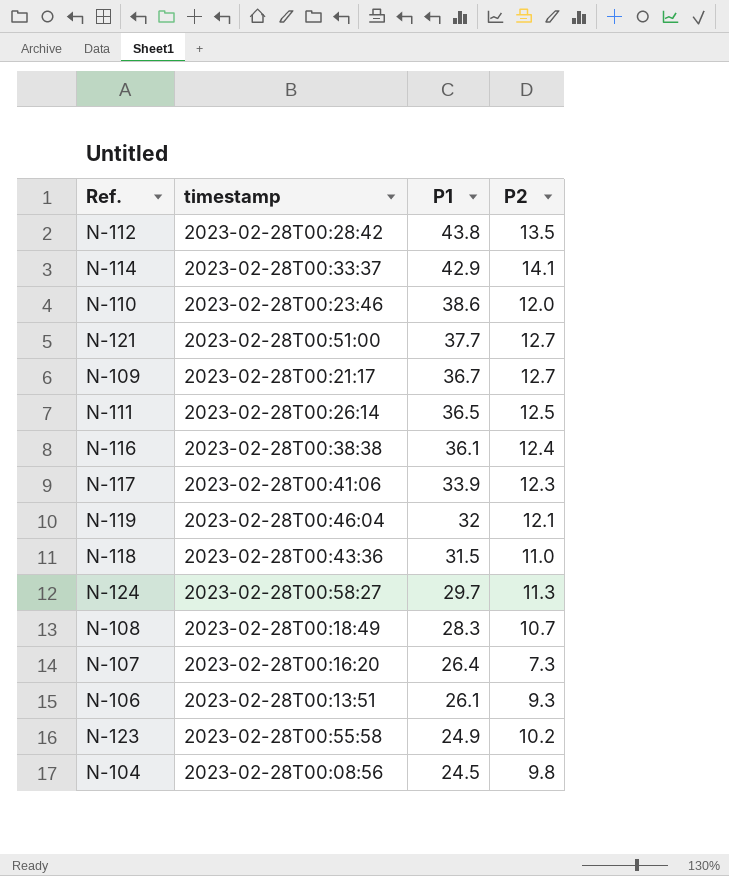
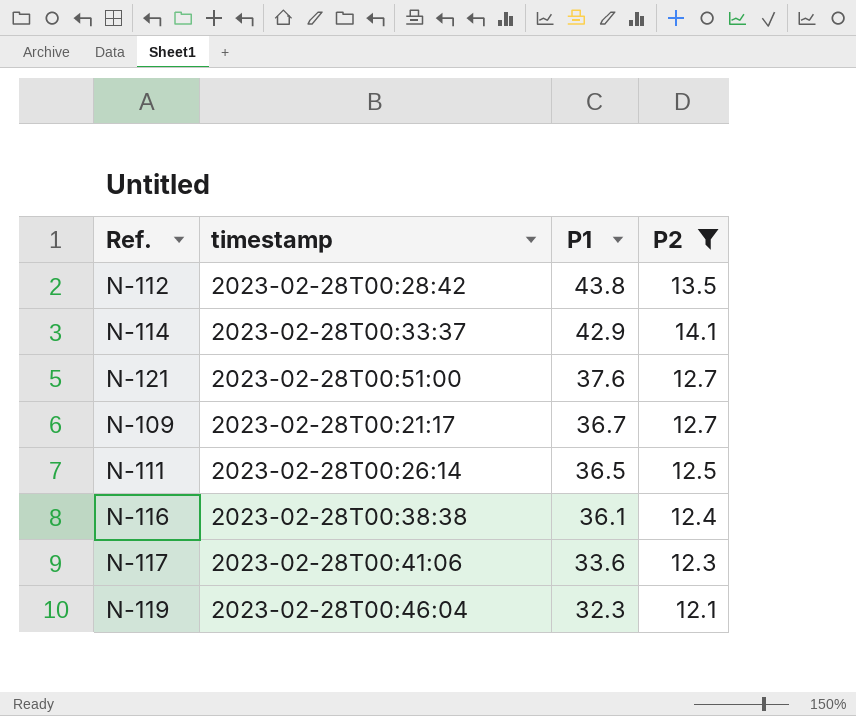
filter: none -> P2 >= 12.1
N-121 | P1: 37.7 -> 37.6
N-117 | P1: 33.9 -> 33.6
N-119 | P1: 32 -> 32.3

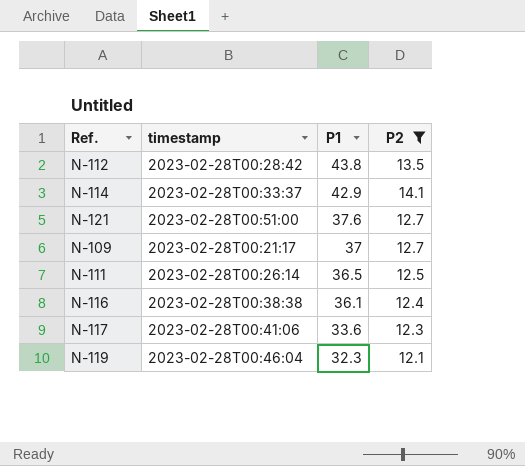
N-109 | P1: 36.7 -> 37

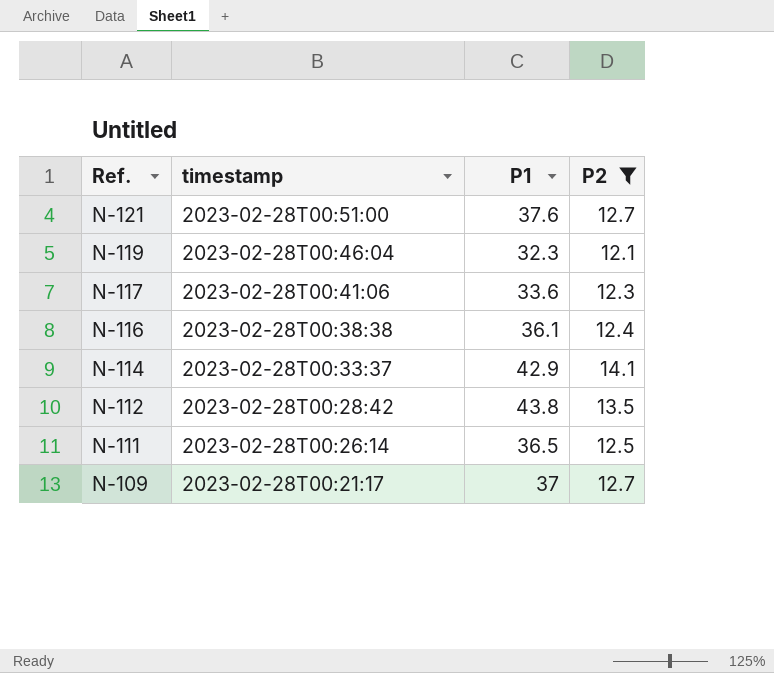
row order: P1 descending -> Ref. descending

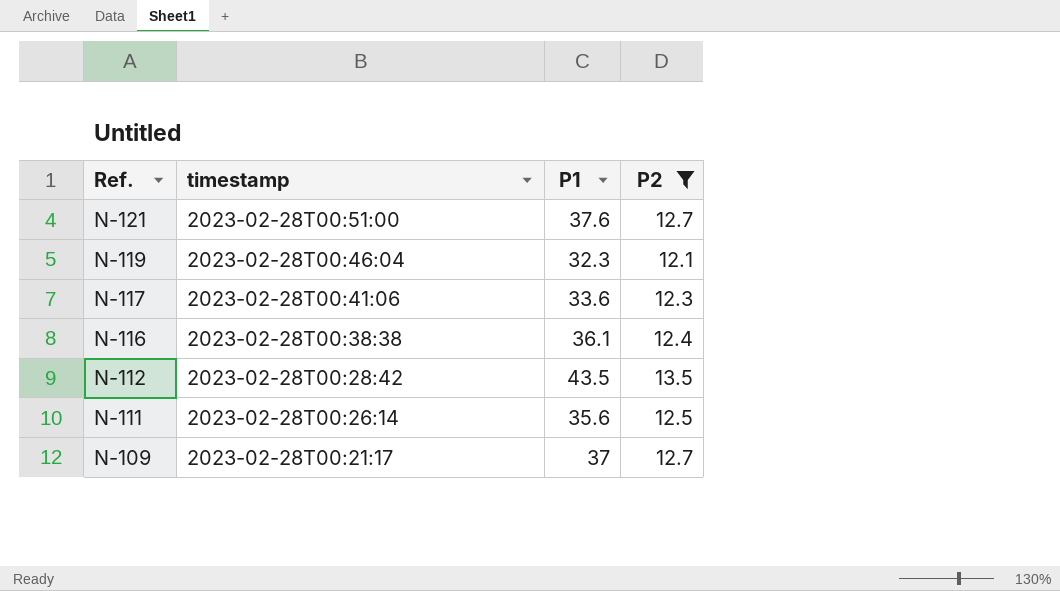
row N-114: 2023-02-28T00:33:37 | 42.9 | 14.1 -> none
N-112 | P1: 43.8 -> 43.5
N-111 | P1: 36.5 -> 35.6

